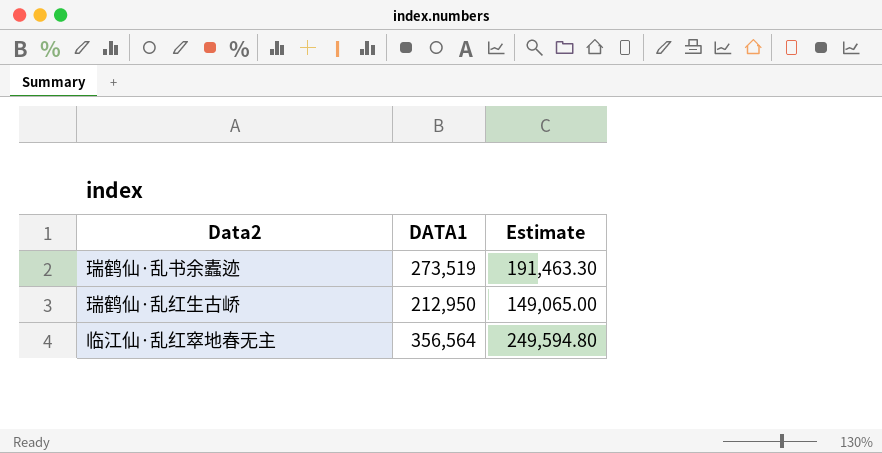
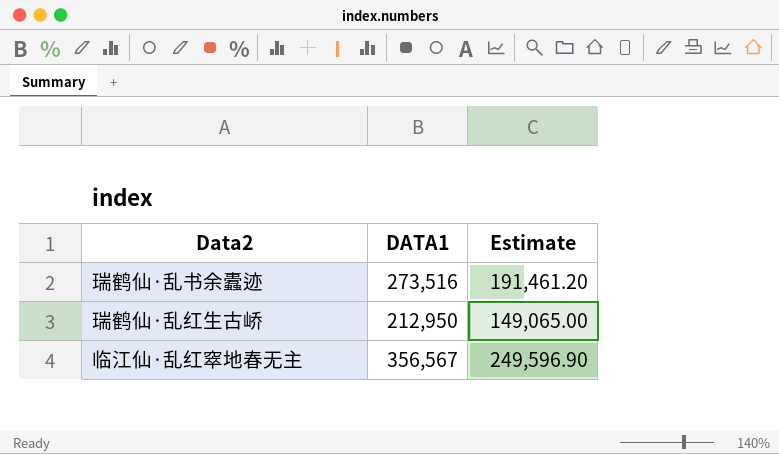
瑞鹤仙·乱书余蠹迹 | DATA1: 273,519 -> 273,516
瑞鹤仙·乱书余蠹迹 | Estimate: 191,463.30 -> 191,461.20
临江仙·乱红窣地春无主 | DATA1: 356,564 -> 356,567
临江仙·乱红窣地春无主 | Estimate: 249,594.80 -> 249,596.90

